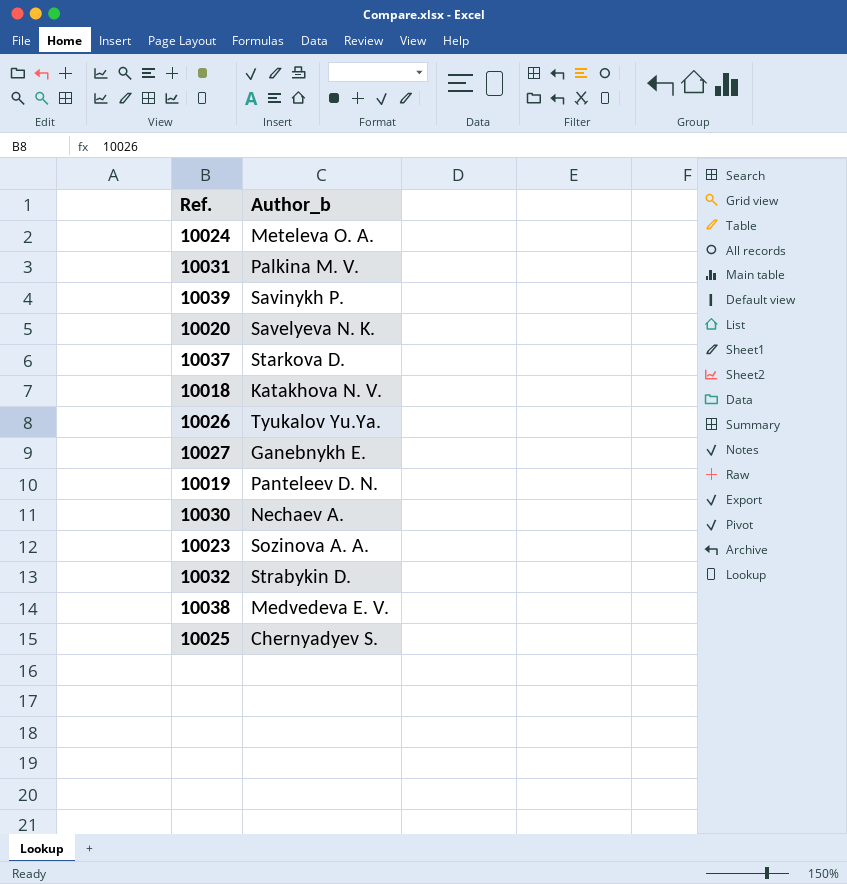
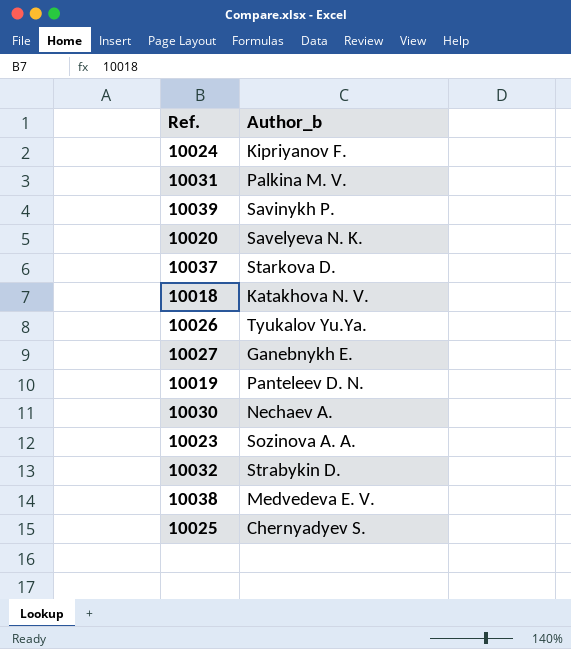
10024 | Author_b: Meteleva O. A. -> Kipriyanov F.

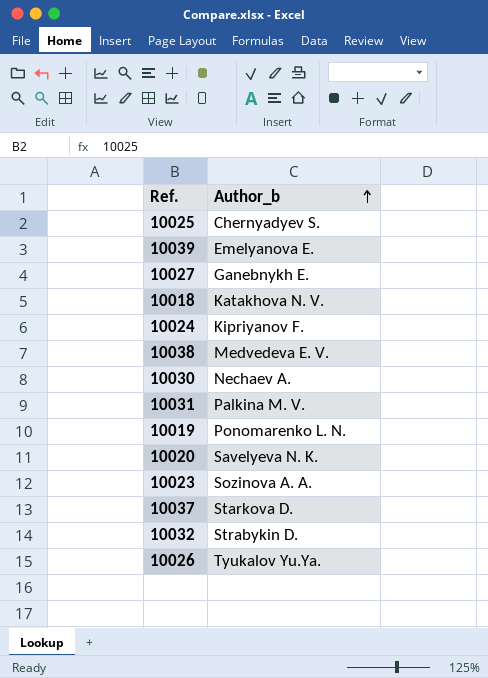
row order: none -> Author_b ascending
10039 | Author_b: Savinykh P. -> Emelyanova E.
10019 | Author_b: Panteleev D. N. -> Ponomarenko L. N.

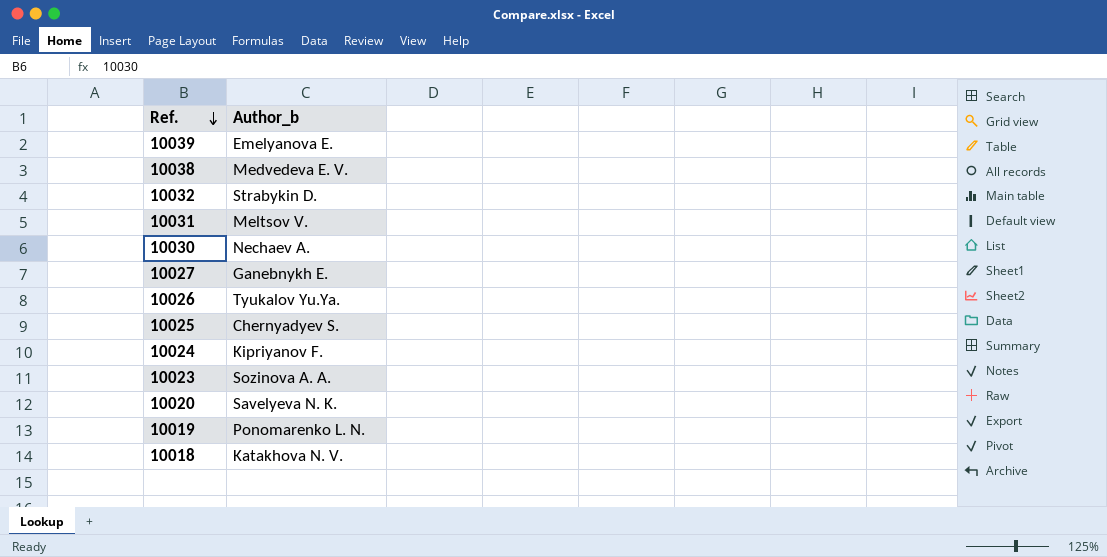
row order: Author_b ascending -> Ref. descending
row 10037: Starkova D. -> none
10031 | Author_b: Palkina M. V. -> Meltsov V.

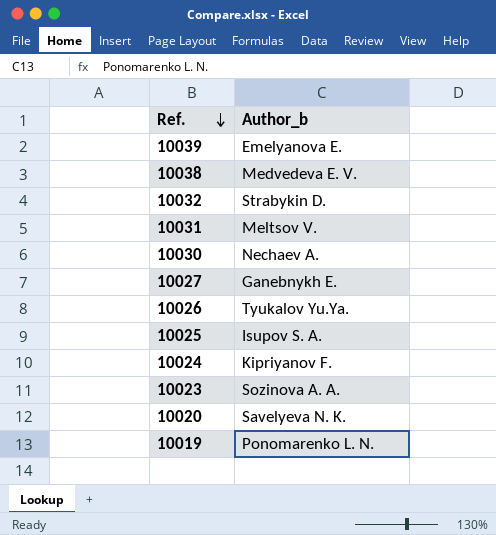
row 10018: Katakhova N. V. -> none
10025 | Author_b: Chernyadyev S. -> Isupov S. A.

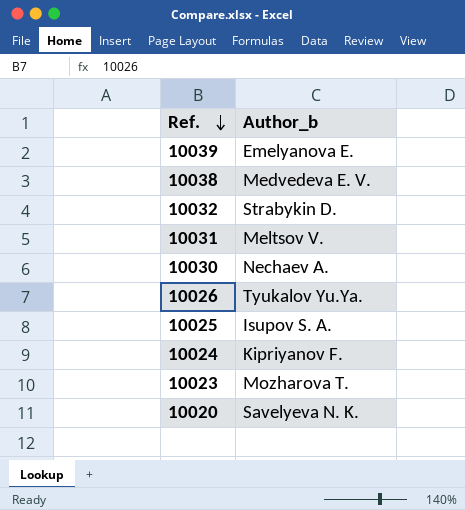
row 10027: Ganebnykh E. -> none
row 10019: Ponomarenko L. N. -> none
10023 | Author_b: Sozinova A. A. -> Mozharova T.

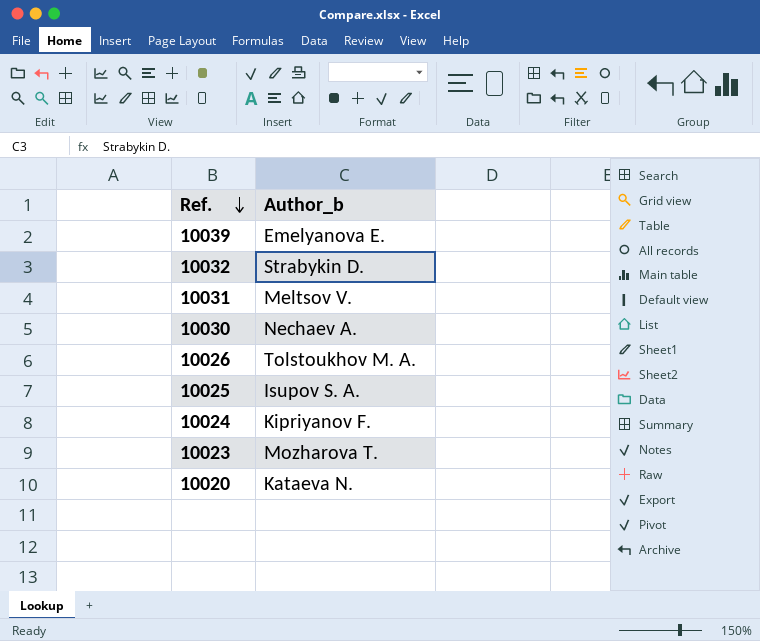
row 10038: Medvedeva E. V. -> none
10026 | Author_b: Tyukalov Yu.Ya. -> Tolstoukhov M. A.
10020 | Author_b: Savelyeva N. K. -> Kataeva N.

